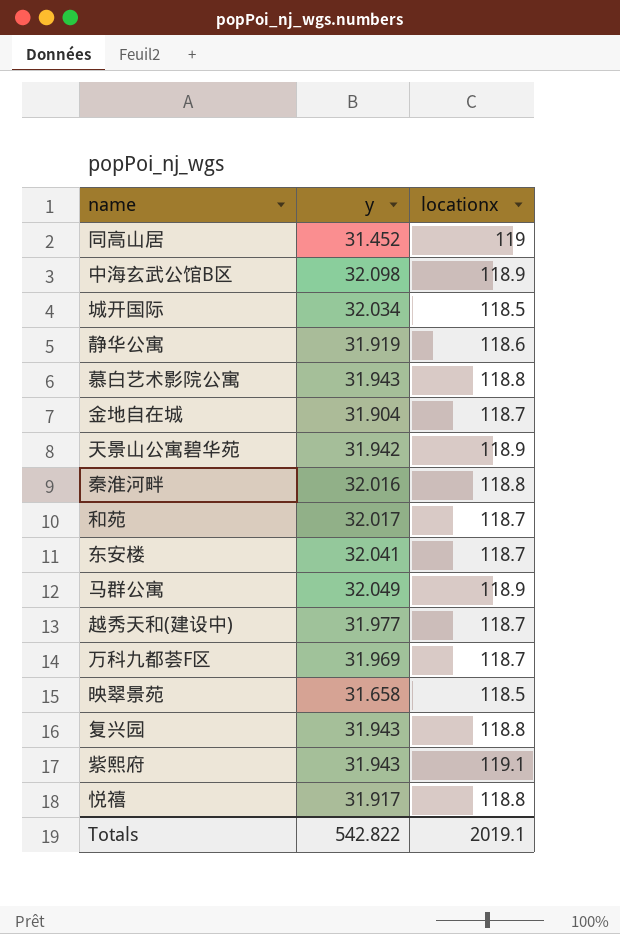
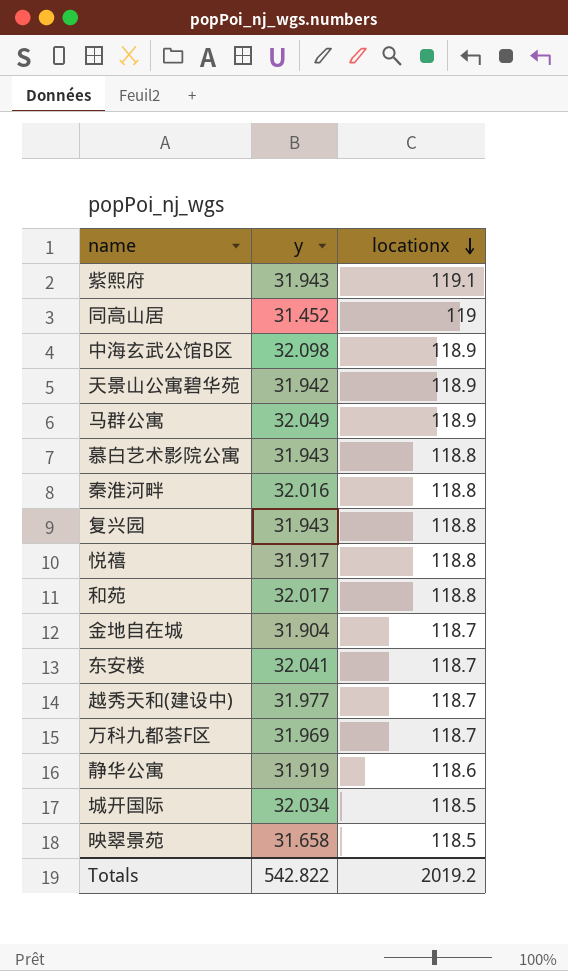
row order: none -> locationx descending
和苑 | locationx: 118.7 -> 118.8
Totals | locationx: 2019.1 -> 2019.2

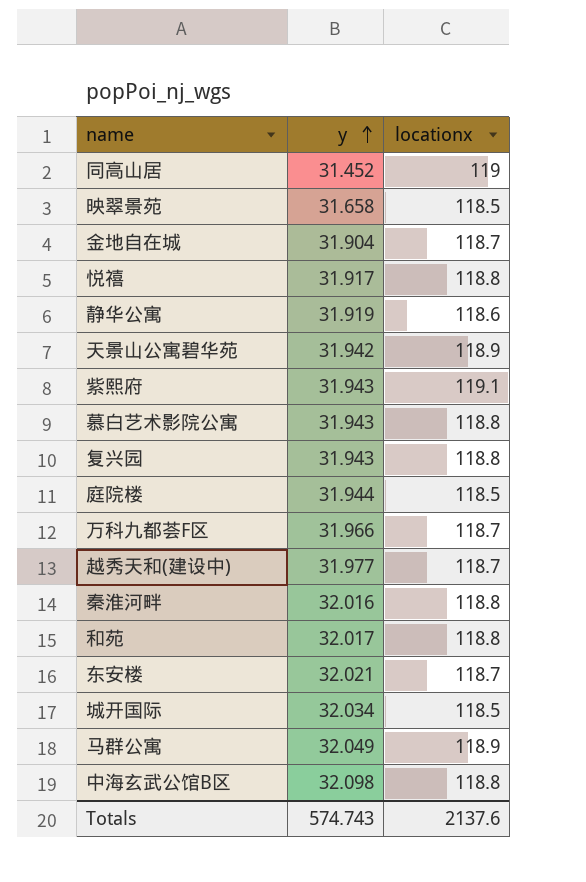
row order: locationx descending -> y ascending
row 庭院楼: none -> 31.944 | 118.5
万科九都荟F区 | y: 31.969 -> 31.966
东安楼 | y: 32.041 -> 32.021
中海玄武公馆B区 | locationx: 118.9 -> 118.8
Totals | y: 542.822 -> 574.743
Totals | locationx: 2019.2 -> 2137.6

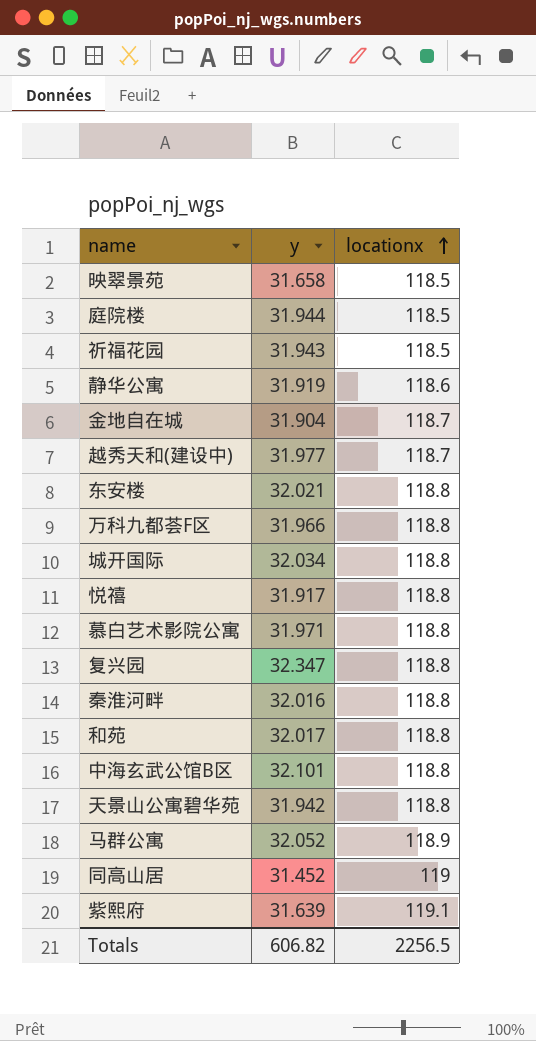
row order: y ascending -> locationx ascending
row 祈福花园: none -> 31.943 | 118.5
东安楼 | locationx: 118.7 -> 118.8
万科九都荟F区 | locationx: 118.7 -> 118.8
城开国际 | locationx: 118.5 -> 118.8
慕白艺术影院公寓 | y: 31.943 -> 31.971
复兴园 | y: 31.943 -> 32.347
中海玄武公馆B区 | y: 32.098 -> 32.101
天景山公寓碧华苑 | locationx: 118.9 -> 118.8
马群公寓 | y: 32.049 -> 32.052
紫熙府 | y: 31.943 -> 31.639
Totals | y: 574.743 -> 606.82
Totals | locationx: 2137.6 -> 2256.5

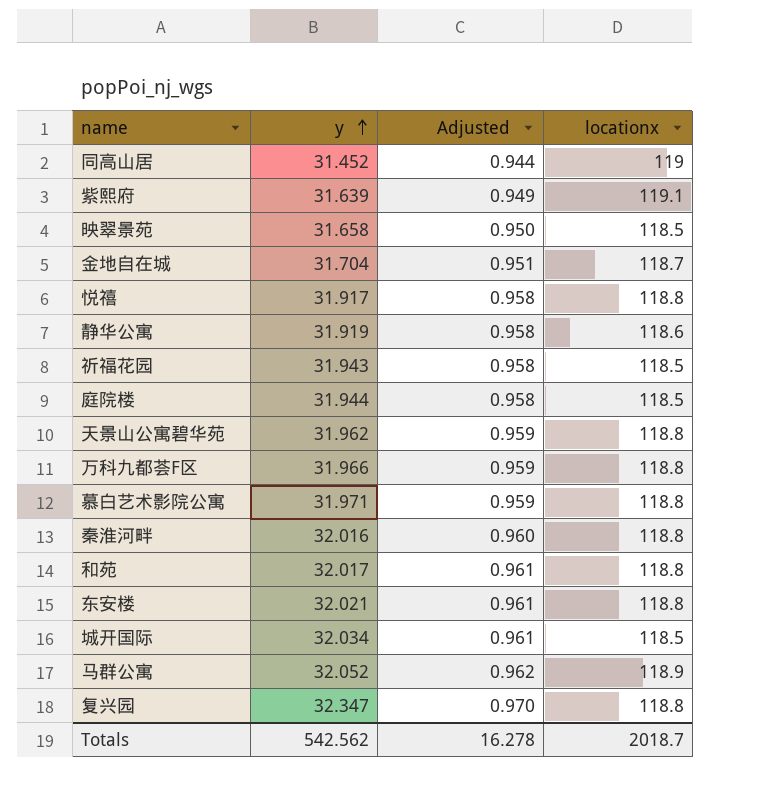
row order: locationx ascending -> y ascending
column Adjusted | formula: none -> [y] * 0.03
row 越秀天和(建设中): 31.977 | 118.7 -> none
row 中海玄武公馆B区: 32.101 | 118.8 -> none
金地自在城 | y: 31.904 -> 31.704
天景山公寓碧华苑 | y: 31.942 -> 31.962
城开国际 | locationx: 118.8 -> 118.5
Totals | y: 606.82 -> 542.562
Totals | locationx: 2256.5 -> 2018.7

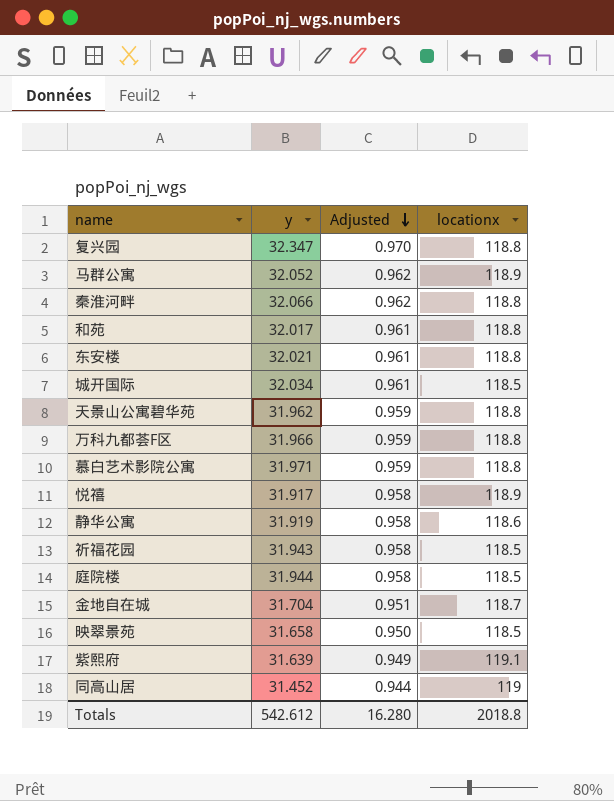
row order: y ascending -> Adjusted descending
秦淮河畔 | y: 32.016 -> 32.066
秦淮河畔 | Adjusted: 0.960 -> 0.962
悦禧 | locationx: 118.8 -> 118.9
Totals | y: 542.562 -> 542.612
Totals | Adjusted: 16.278 -> 16.280
Totals | locationx: 2018.7 -> 2018.8

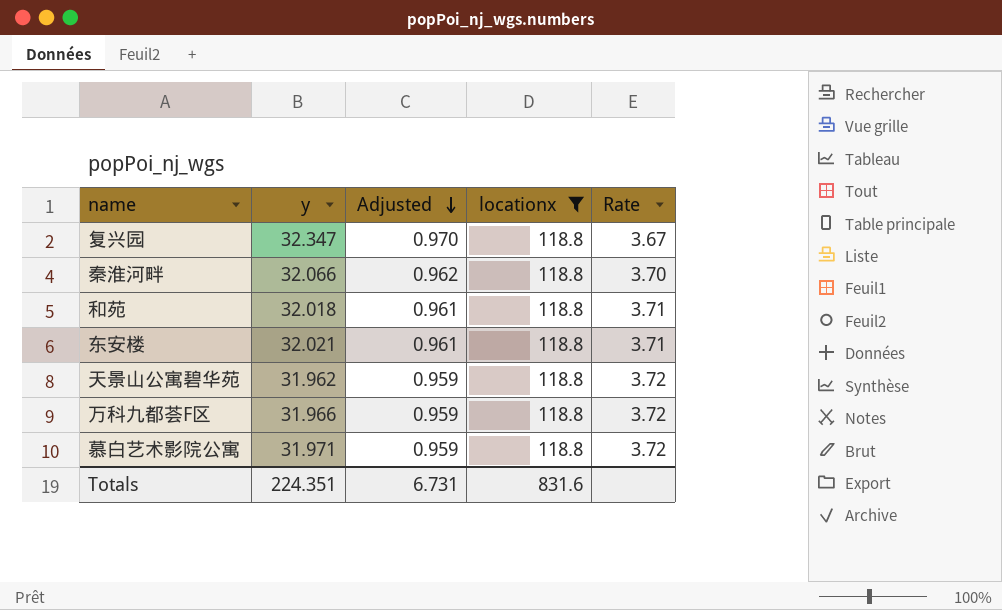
filter: none -> locationx = 118.8
column Rate | formula: none -> [locationx] / [y]
和苑 | y: 32.017 -> 32.018
Totals | y: 542.612 -> 224.351
Totals | Adjusted: 16.280 -> 6.731
Totals | locationx: 2018.8 -> 831.6

